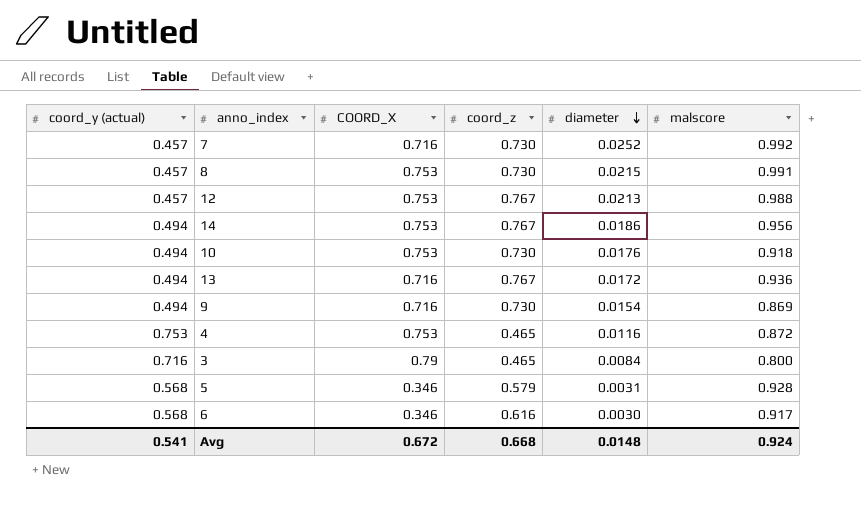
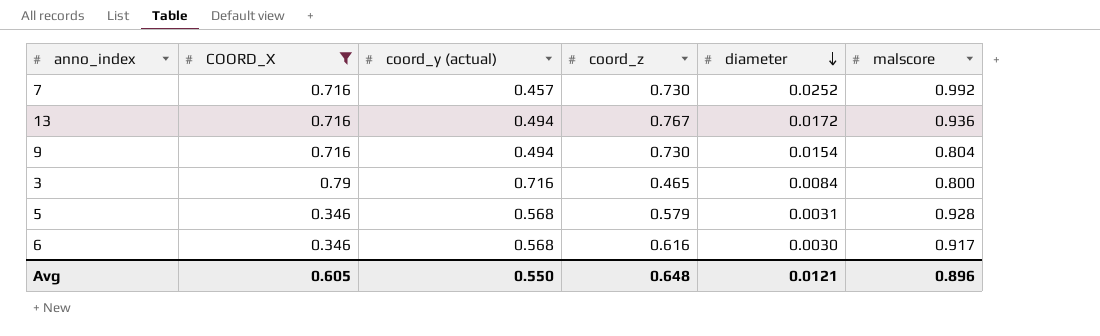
filter: none -> COORD_X != 0.753
column coord_y (actual) | position: 1 -> 3
9 | malscore: 0.869 -> 0.804
Avg | COORD_X: 0.672 -> 0.605
Avg | coord_y (actual): 0.541 -> 0.550
Avg | coord_z: 0.668 -> 0.648
Avg | diameter: 0.0148 -> 0.0121
Avg | malscore: 0.924 -> 0.896

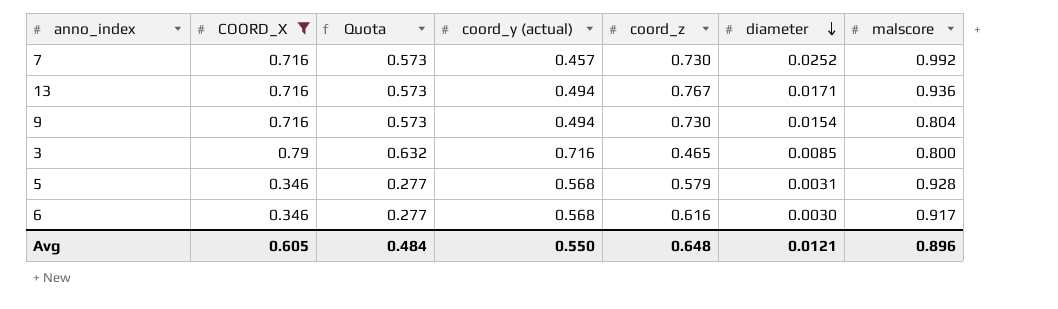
column Quota | formula: none -> [COORD_X] * 0.8
13 | diameter: 0.0172 -> 0.0171
3 | diameter: 0.0084 -> 0.0085

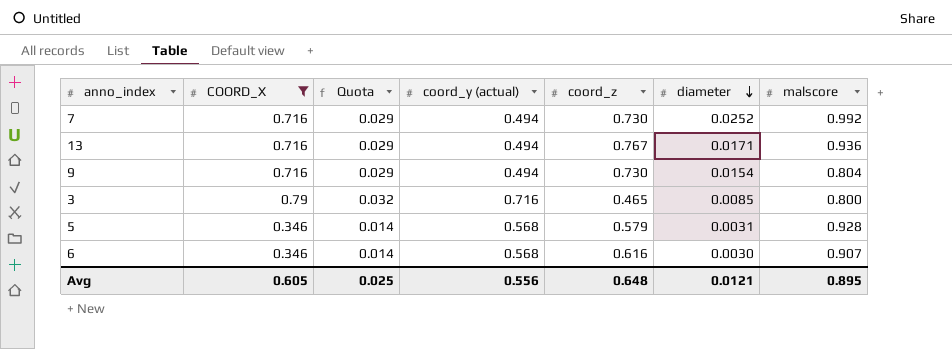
column Quota | formula: [COORD_X] * 0.8 -> [COORD_X] * 0.04
7 | coord_y (actual): 0.457 -> 0.494
6 | malscore: 0.917 -> 0.907
Avg | Quota: 0.484 -> 0.025
Avg | coord_y (actual): 0.550 -> 0.556
Avg | malscore: 0.896 -> 0.895

